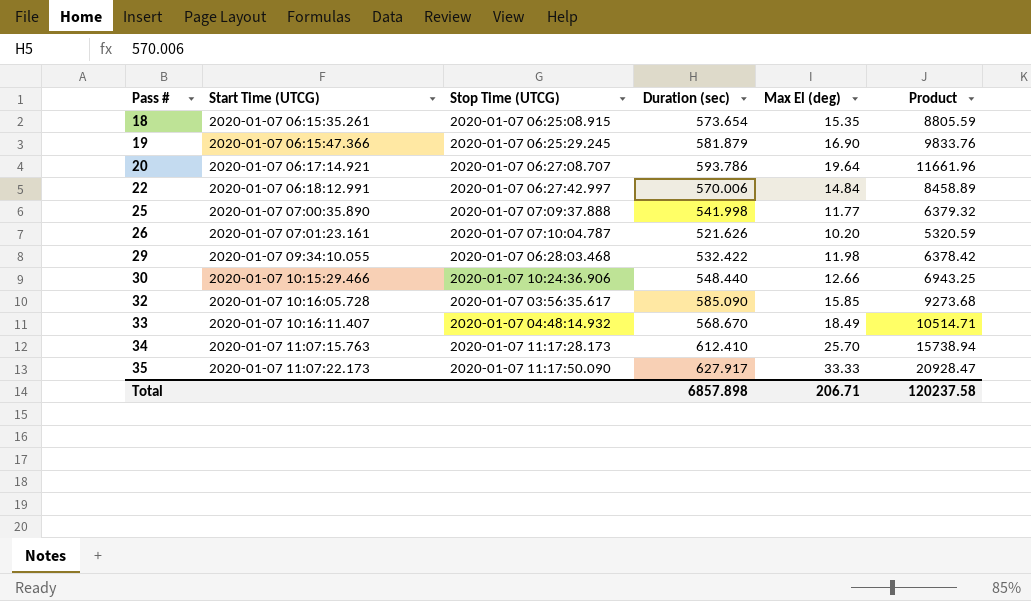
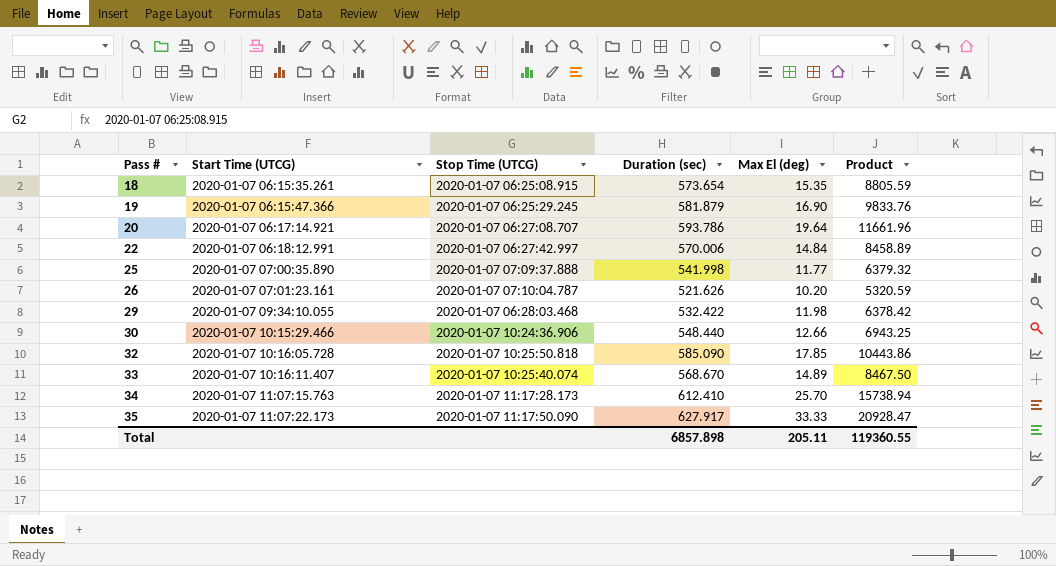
32 | Stop Time (UTCG): 2020-01-07 03:56:35.617 -> 2020-01-07 10:25:50.818
32 | Max El (deg): 15.85 -> 17.85
32 | Product: 9273.68 -> 10443.86
33 | Stop Time (UTCG): 2020-01-07 04:48:14.932 -> 2020-01-07 10:25:40.074
33 | Max El (deg): 18.49 -> 14.89
33 | Product: 10514.71 -> 8467.50
Total | Max El (deg): 206.71 -> 205.11
Total | Product: 120237.58 -> 119360.55

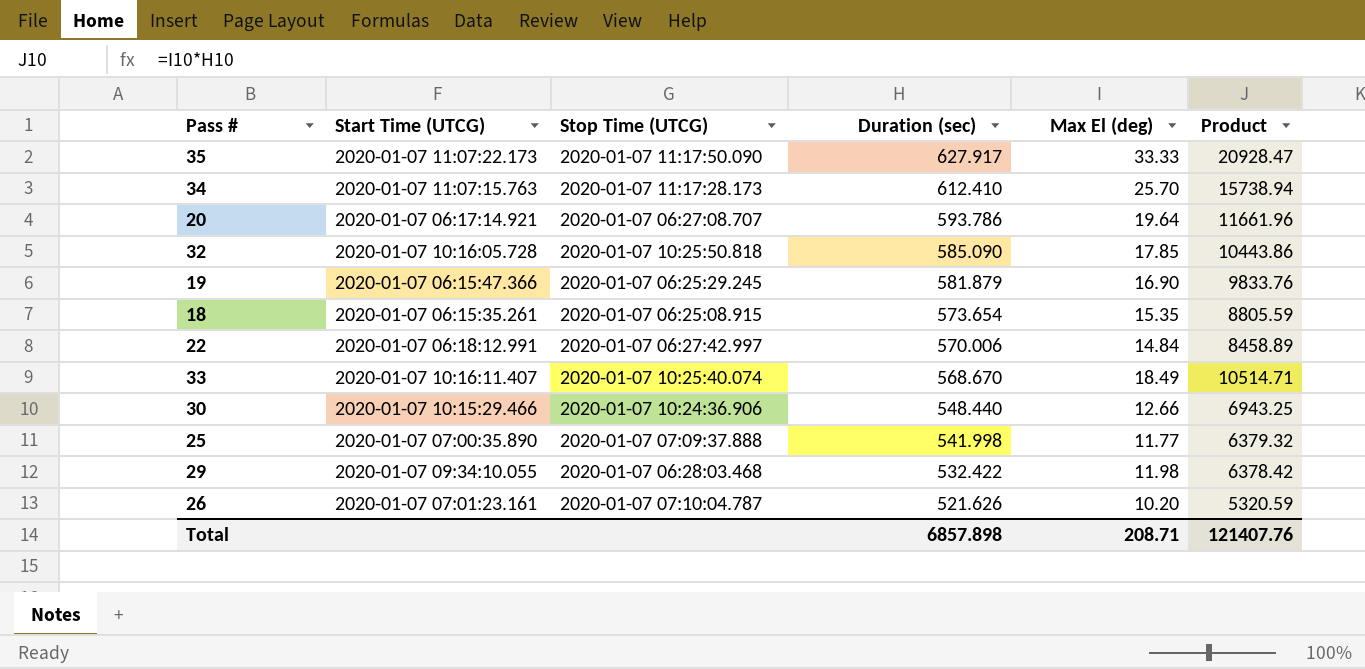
row order: Pass # ascending -> Duration (sec) descending
33 | Max El (deg): 14.89 -> 18.49
33 | Product: 8467.50 -> 10514.71
Total | Max El (deg): 205.11 -> 208.71
Total | Product: 119360.55 -> 121407.76

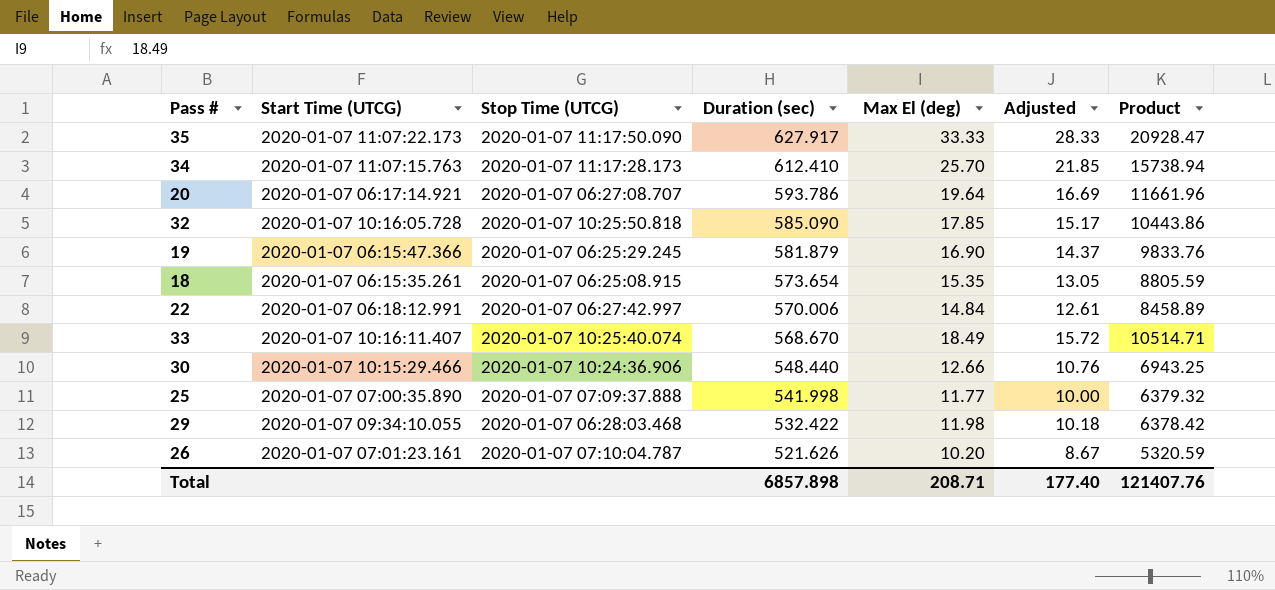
column Adjusted | formula: none -> [Max El (deg)] * 0.85

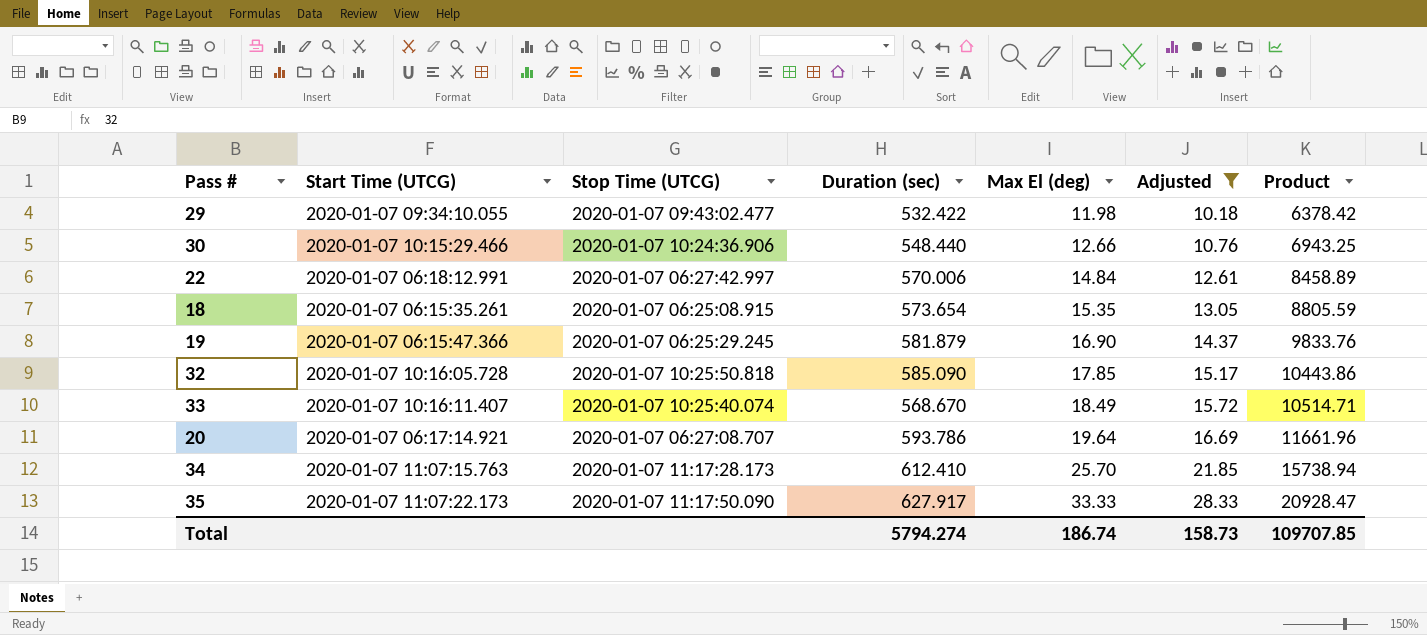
filter: none -> Adjusted >= 10.18
row order: Duration (sec) descending -> Max El (deg) ascending
29 | Stop Time (UTCG): 2020-01-07 06:28:03.468 -> 2020-01-07 09:43:02.477
Total | Duration (sec): 6857.898 -> 5794.274
Total | Max El (deg): 208.71 -> 186.74
Total | Adjusted: 177.40 -> 158.73
Total | Product: 121407.76 -> 109707.85

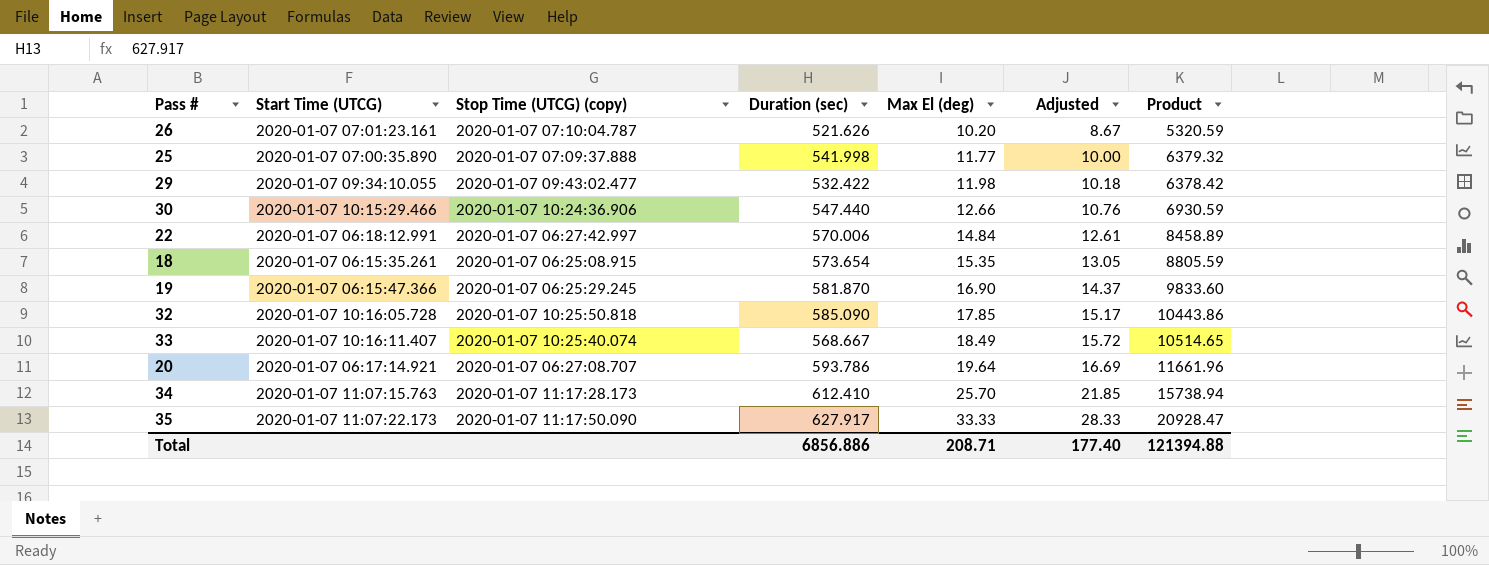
filter: Adjusted >= 10.18 -> none
column name: Stop Time (UTCG) -> Stop Time (UTCG) (copy)
30 | Duration (sec): 548.440 -> 547.440
30 | Product: 6943.25 -> 6930.59
19 | Duration (sec): 581.879 -> 581.870
19 | Product: 9833.76 -> 9833.60
33 | Duration (sec): 568.670 -> 568.667
33 | Product: 10514.71 -> 10514.65
Total | Duration (sec): 5794.274 -> 6856.886
Total | Max El (deg): 186.74 -> 208.71
Total | Adjusted: 158.73 -> 177.40
Total | Product: 109707.85 -> 121394.88

